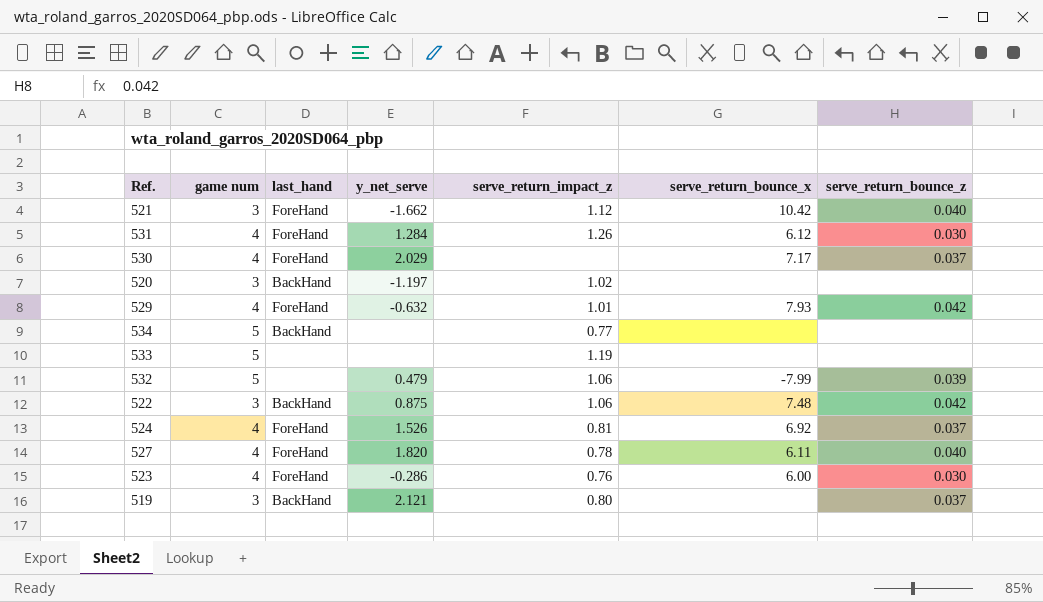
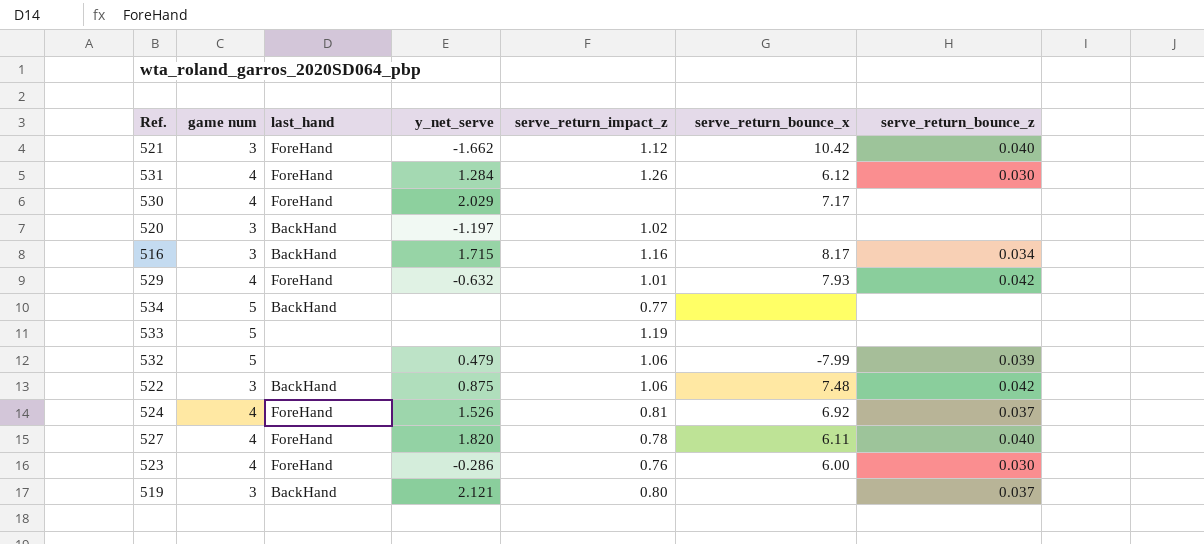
530 | serve_return_bounce_z: 0.037 -> none
row 516: none -> 3 | BackHand | 1.715 | 1.16 | 8.17 | 0.034

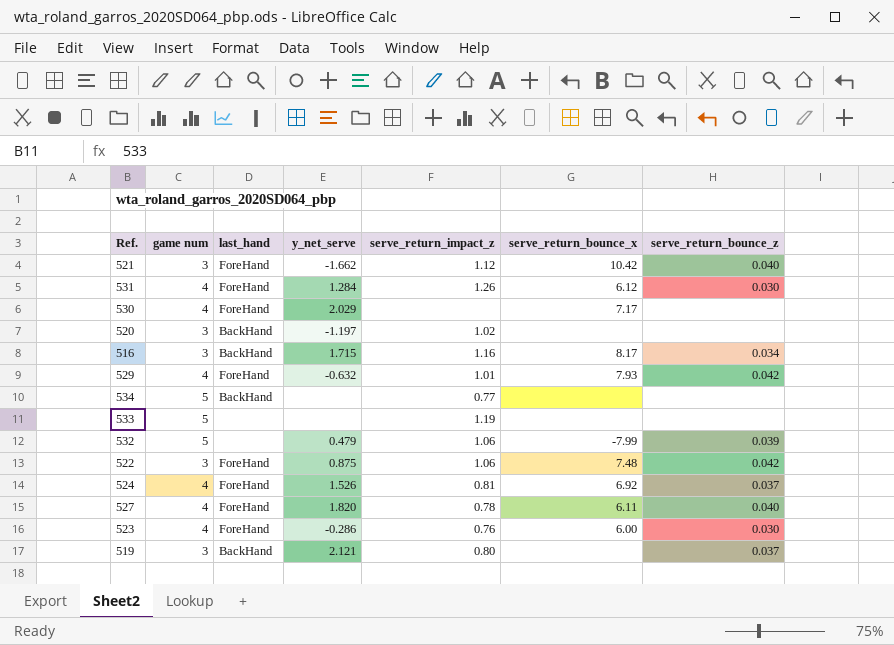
522 | last_hand: BackHand -> ForeHand

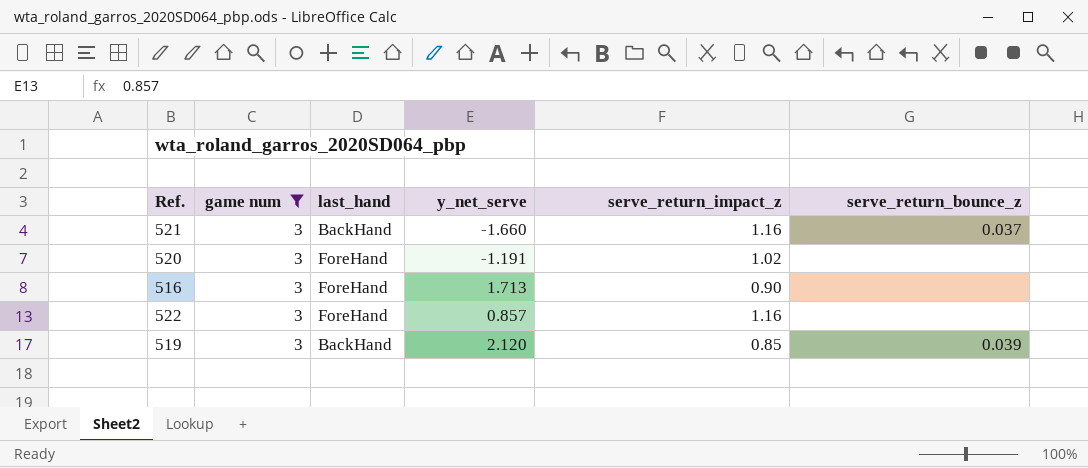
filter: none -> game num = 3
column serve_return_bounce_x | position: 6 -> none
521 | last_hand: ForeHand -> BackHand
521 | y_net_serve: -1.662 -> -1.660
521 | serve_return_impact_z: 1.12 -> 1.16
521 | serve_return_bounce_z: 0.040 -> 0.037
520 | last_hand: BackHand -> ForeHand
520 | y_net_serve: -1.197 -> -1.191
516 | last_hand: BackHand -> ForeHand
516 | y_net_serve: 1.715 -> 1.713
516 | serve_return_impact_z: 1.16 -> 0.90
516 | serve_return_bounce_z: 0.034 -> none
522 | y_net_serve: 0.875 -> 0.857
522 | serve_return_impact_z: 1.06 -> 1.16
522 | serve_return_bounce_z: 0.042 -> none
519 | y_net_serve: 2.121 -> 2.120
519 | serve_return_impact_z: 0.80 -> 0.85
519 | serve_return_bounce_z: 0.037 -> 0.039

